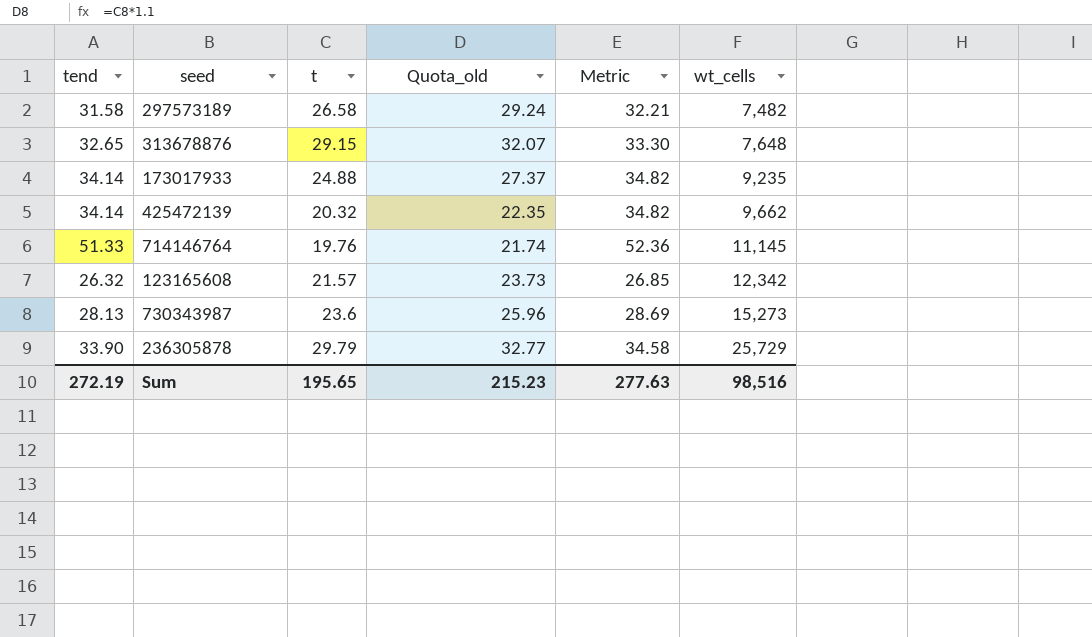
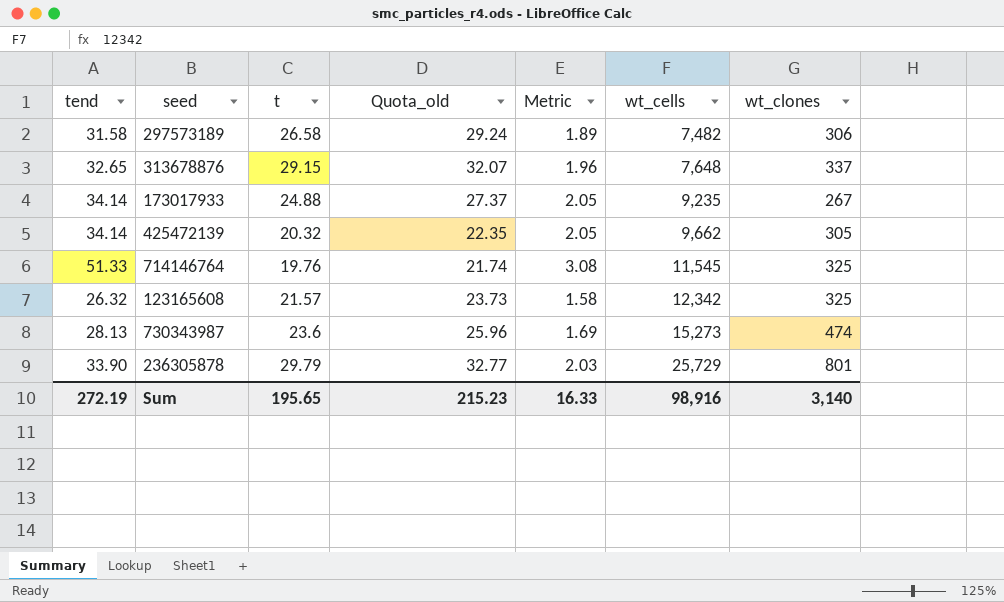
column Metric | formula: [tend] * 1.02 -> [tend] * 0.06
column wt_clones | position: none -> 7
714146764 | wt_cells: 11,145 -> 11,545
Sum | Metric: 277.63 -> 16.33
Sum | wt_cells: 98,516 -> 98,916

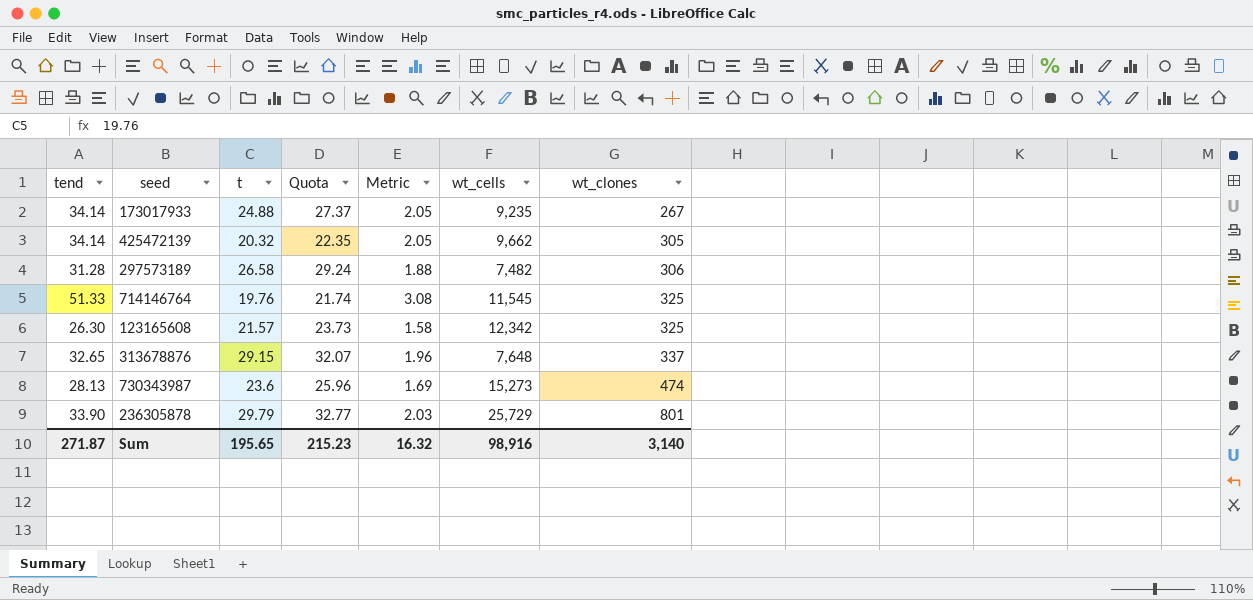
row order: wt_cells ascending -> wt_clones ascending
column name: Quota_old -> Quota
297573189 | tend: 31.58 -> 31.28
297573189 | Metric: 1.89 -> 1.88
123165608 | tend: 26.32 -> 26.30
Sum | tend: 272.19 -> 271.87
Sum | Metric: 16.33 -> 16.32

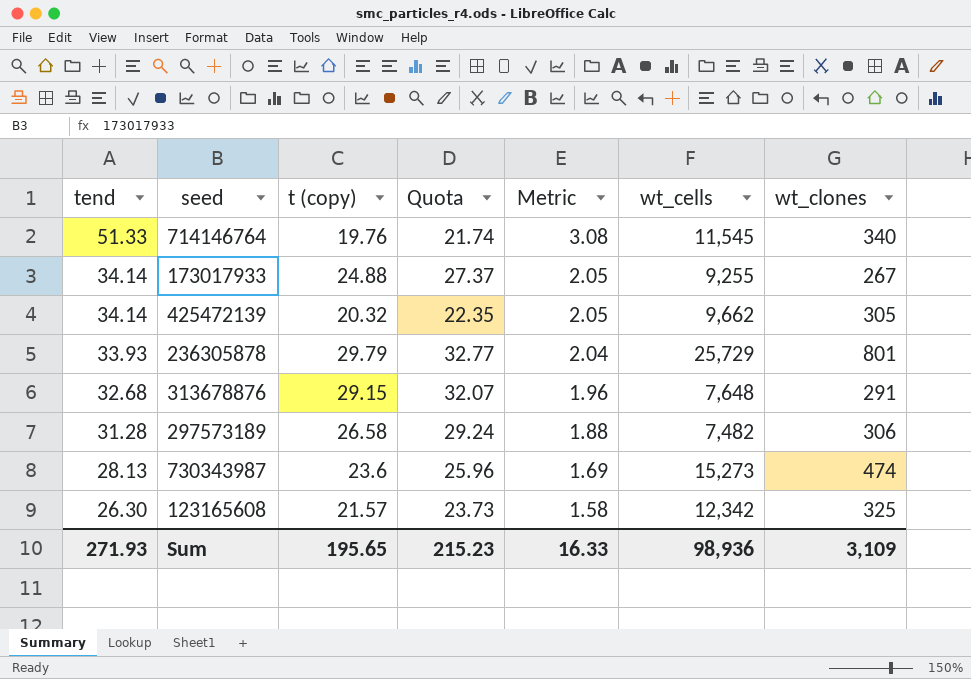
row order: wt_clones ascending -> tend descending
column name: t -> t (copy)
714146764 | wt_clones: 325 -> 340
173017933 | wt_cells: 9,235 -> 9,255
236305878 | tend: 33.90 -> 33.93
236305878 | Metric: 2.03 -> 2.04
313678876 | tend: 32.65 -> 32.68
313678876 | wt_clones: 337 -> 291
Sum | tend: 271.87 -> 271.93
Sum | Metric: 16.32 -> 16.33
Sum | wt_cells: 98,916 -> 98,936
Sum | wt_clones: 3,140 -> 3,109

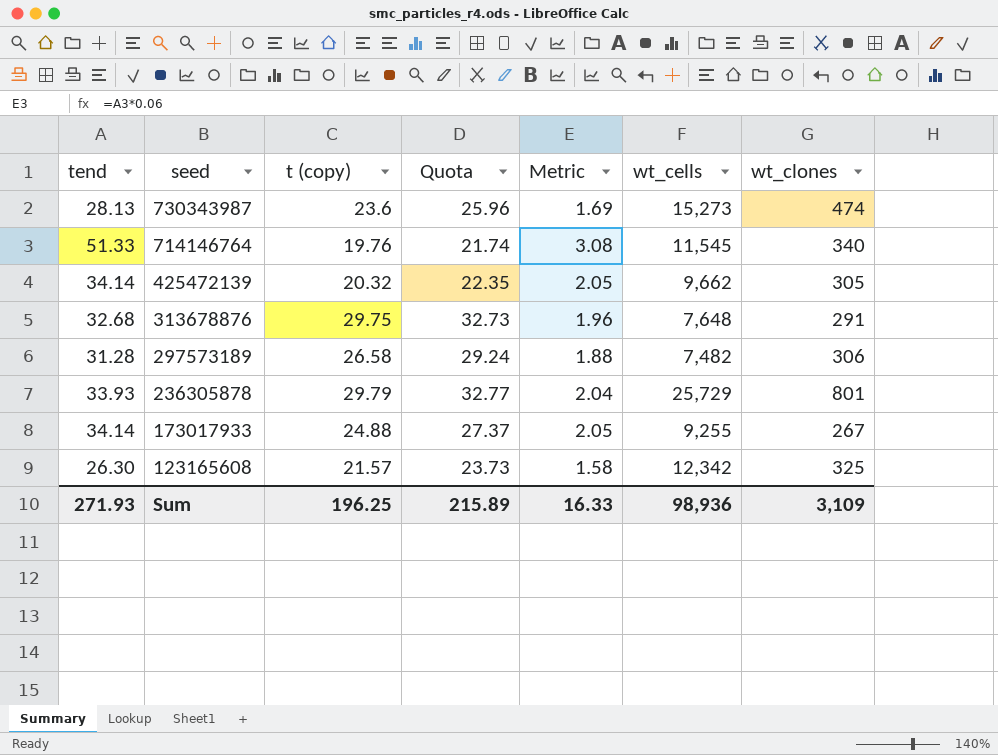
row order: tend descending -> seed descending
313678876 | t (copy): 29.15 -> 29.75
313678876 | Quota: 32.07 -> 32.73
Sum | t (copy): 195.65 -> 196.25
Sum | Quota: 215.23 -> 215.89

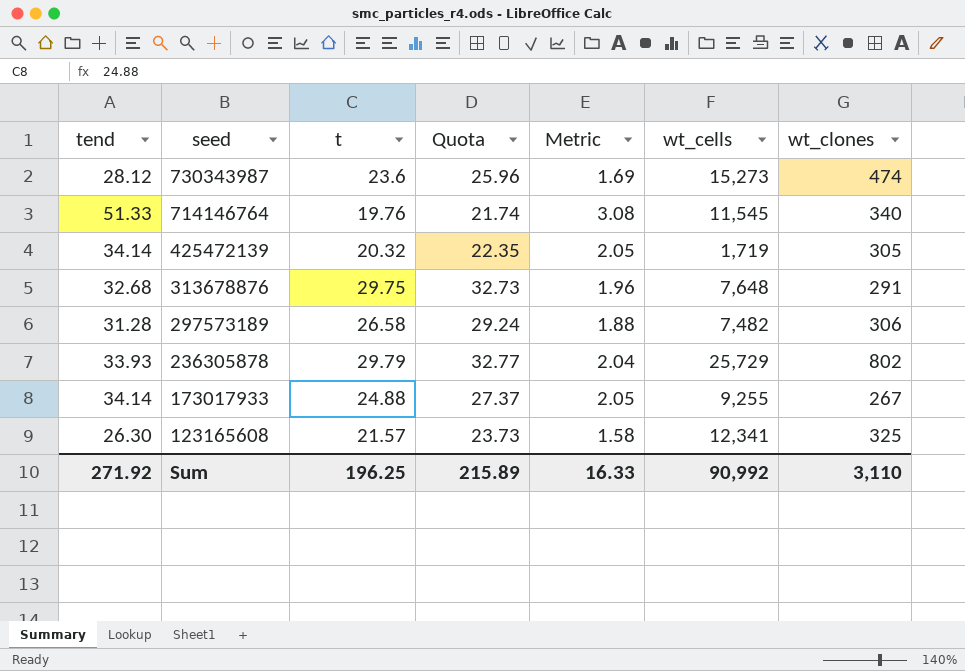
column name: t (copy) -> t
730343987 | tend: 28.13 -> 28.12
425472139 | wt_cells: 9,662 -> 1,719
236305878 | wt_clones: 801 -> 802
123165608 | wt_cells: 12,342 -> 12,341
Sum | tend: 271.93 -> 271.92
Sum | wt_cells: 98,936 -> 90,992
Sum | wt_clones: 3,109 -> 3,110

